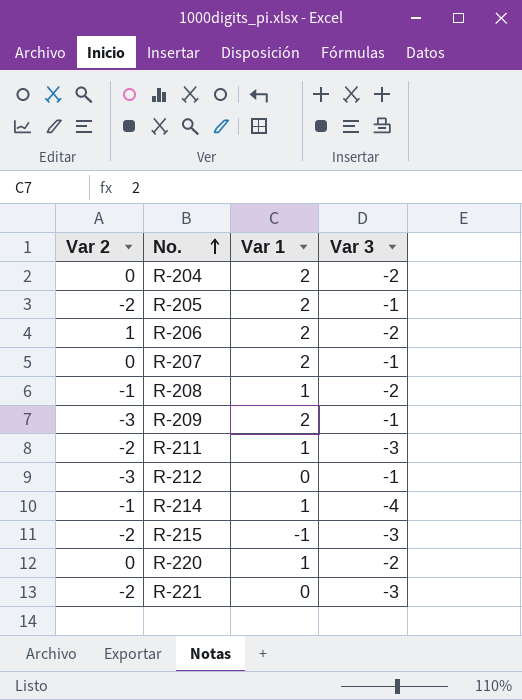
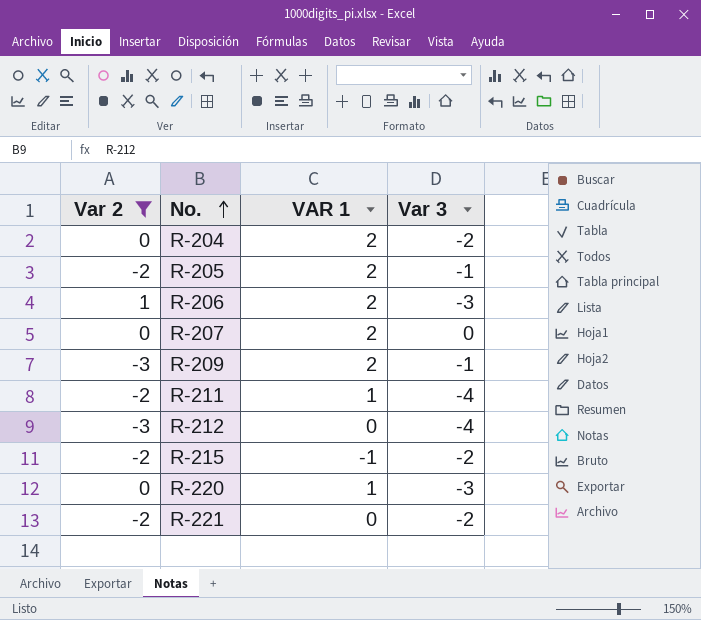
filter: none -> Var 2 != -1
column name: Var 1 -> VAR 1
R-206 | Var 3: -2 -> -3
R-207 | Var 3: -1 -> 0
R-211 | Var 3: -3 -> -4
R-212 | Var 3: -1 -> -4
R-215 | Var 3: -3 -> -2
R-220 | Var 3: -2 -> -3
R-221 | Var 3: -3 -> -2

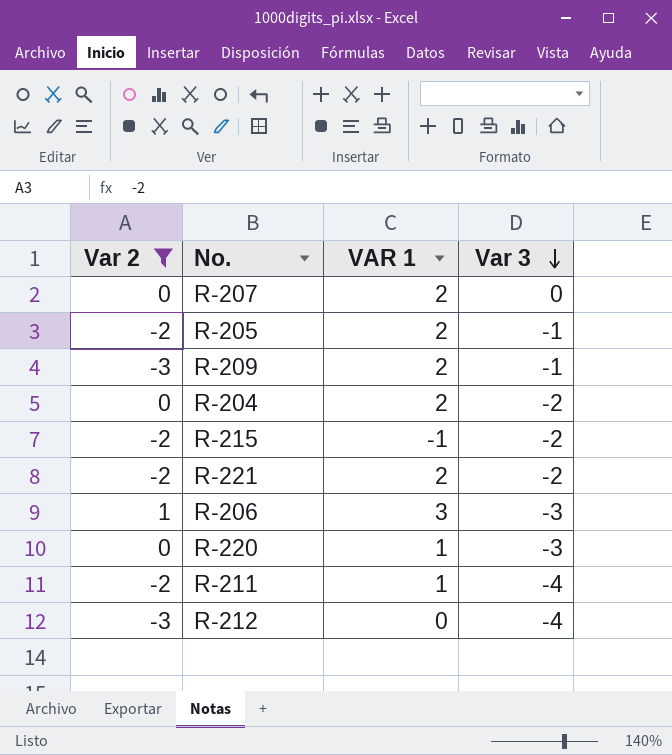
row order: No. ascending -> Var 3 descending
R-221 | VAR 1: 0 -> 2
R-206 | VAR 1: 2 -> 3

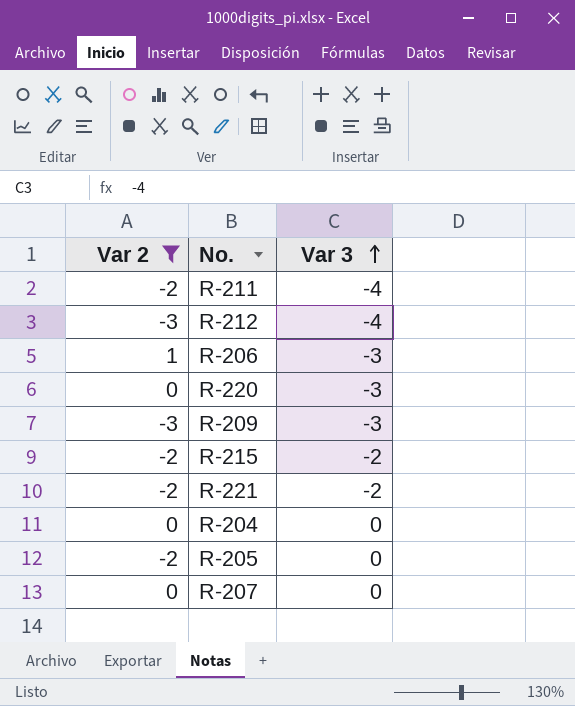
row order: Var 3 descending -> Var 3 ascending
column VAR 1 | position: 3 -> none
R-209 | Var 3: -1 -> -3
R-204 | Var 3: -2 -> 0
R-205 | Var 3: -1 -> 0

